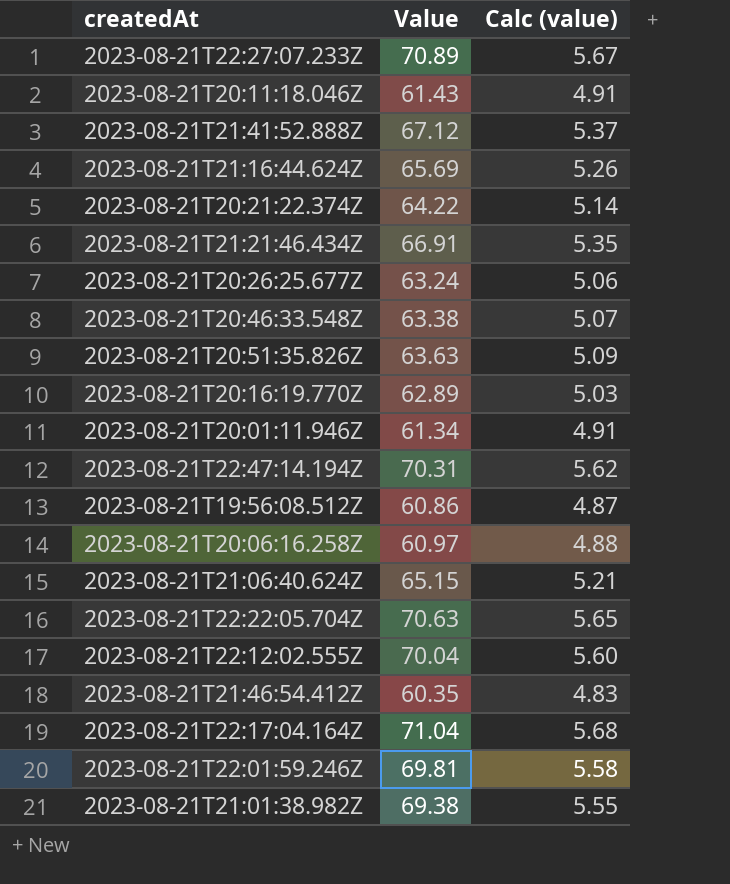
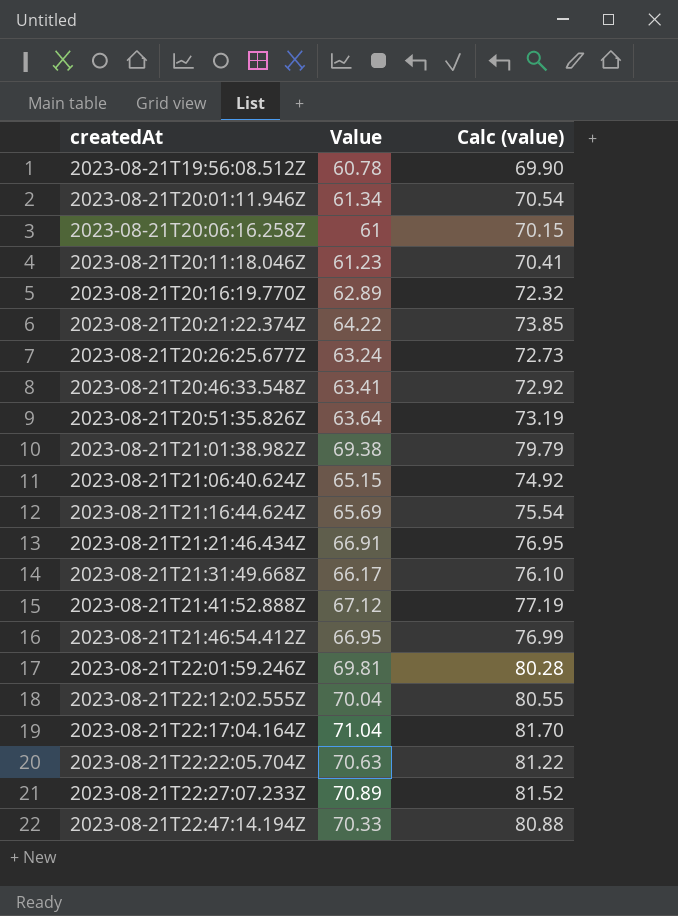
row order: none -> createdAt ascending
column Calc (value) | formula: [Value] * 0.08 -> [Value] * 1.15
2023-08-21T19:56:08.512Z | Value: 60.86 -> 60.78
2023-08-21T20:06:16.258Z | Value: 60.97 -> 61
2023-08-21T20:11:18.046Z | Value: 61.43 -> 61.23
2023-08-21T20:46:33.548Z | Value: 63.38 -> 63.41
2023-08-21T20:51:35.826Z | Value: 63.63 -> 63.64
row 2023-08-21T21:31:49.668Z: none -> 66.17 | 76.10
2023-08-21T21:46:54.412Z | Value: 60.35 -> 66.95
2023-08-21T22:47:14.194Z | Value: 70.31 -> 70.33

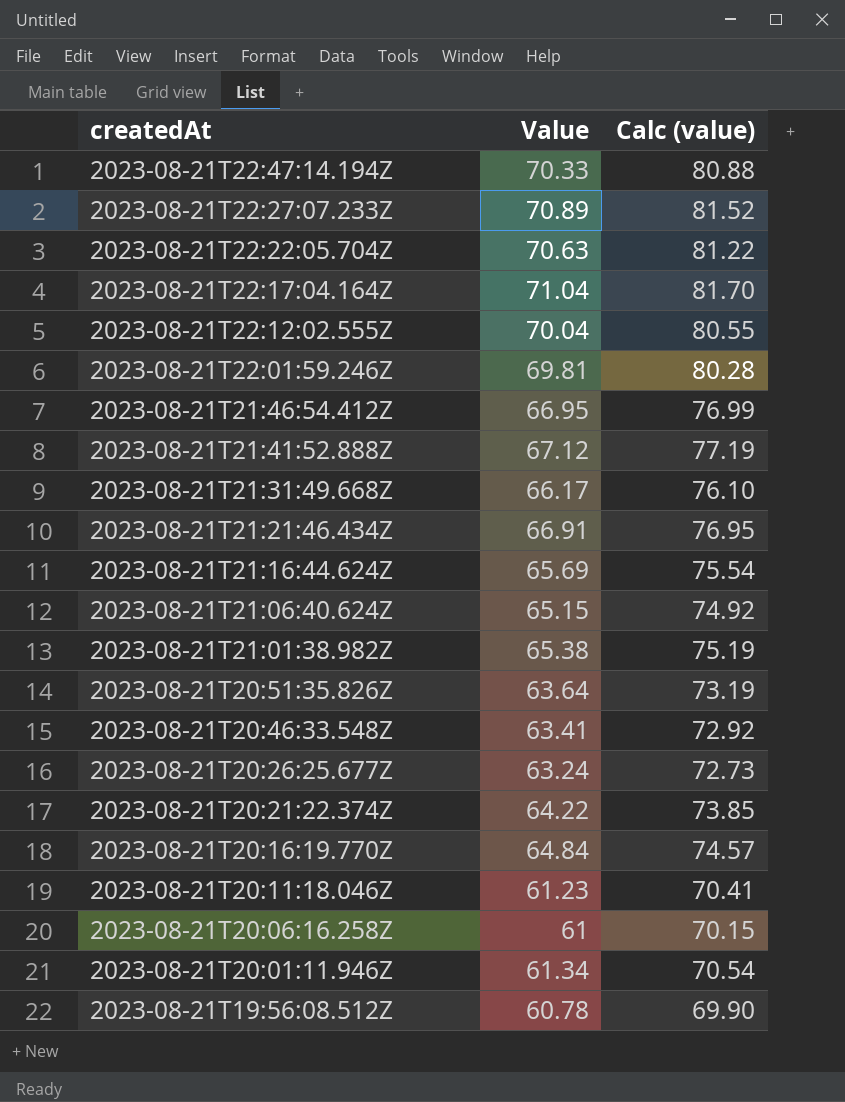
row order: createdAt ascending -> createdAt descending
2023-08-21T21:01:38.982Z | Value: 69.38 -> 65.38
2023-08-21T21:01:38.982Z | Calc (value): 79.79 -> 75.19
2023-08-21T20:16:19.770Z | Value: 62.89 -> 64.84
2023-08-21T20:16:19.770Z | Calc (value): 72.32 -> 74.57

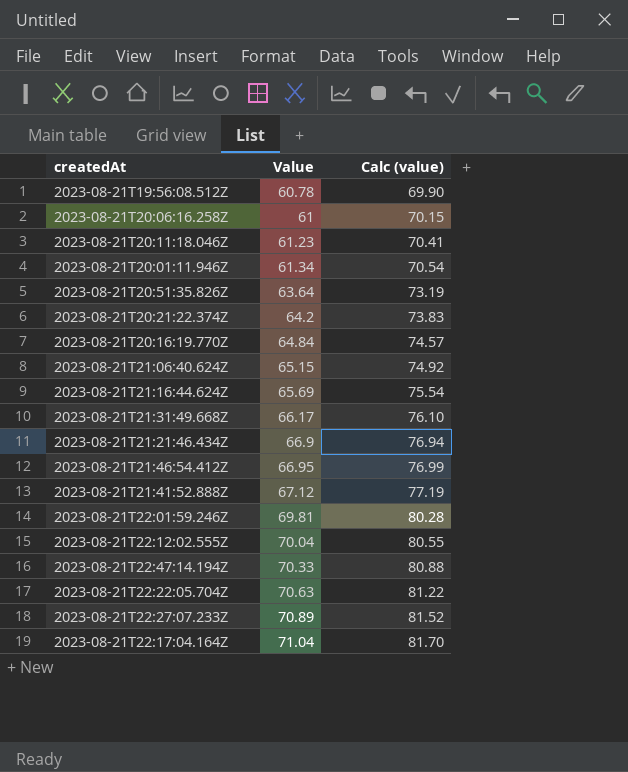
row order: createdAt descending -> Value ascending
row 2023-08-21T21:01:38.982Z: 65.38 | 75.19 -> none
row 2023-08-21T20:46:33.548Z: 63.41 | 72.92 -> none
row 2023-08-21T20:26:25.677Z: 63.24 | 72.73 -> none
2023-08-21T20:21:22.374Z | Value: 64.22 -> 64.2
2023-08-21T20:21:22.374Z | Calc (value): 73.85 -> 73.83
2023-08-21T21:21:46.434Z | Value: 66.91 -> 66.9
2023-08-21T21:21:46.434Z | Calc (value): 76.95 -> 76.94

